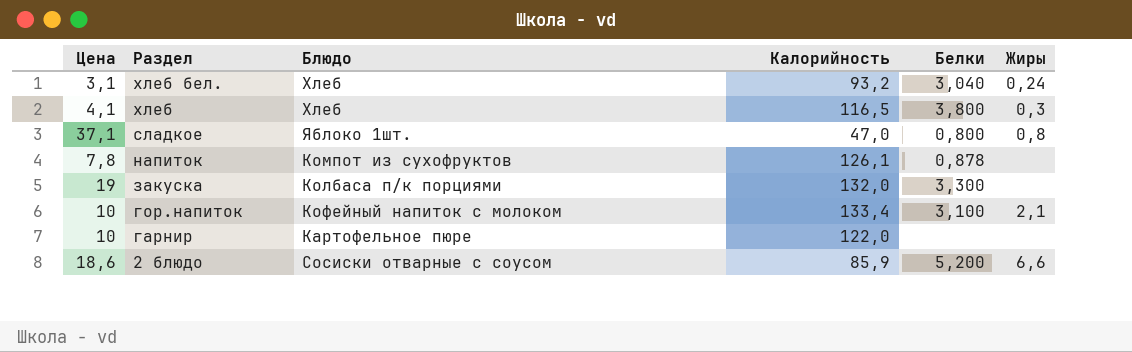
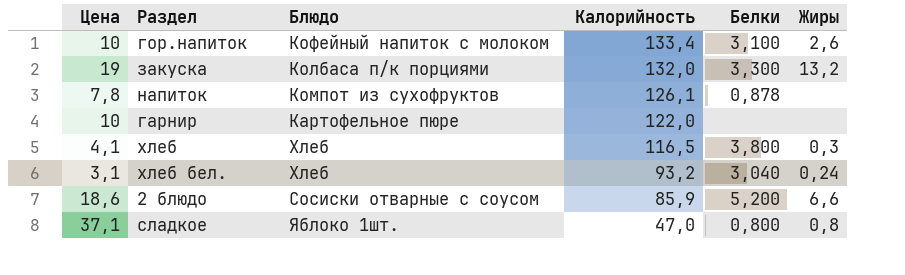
row order: Раздел descending -> Калорийность descending
гор.напиток | Жиры: 2,1 -> 2,6
закуска | Жиры: none -> 13,2

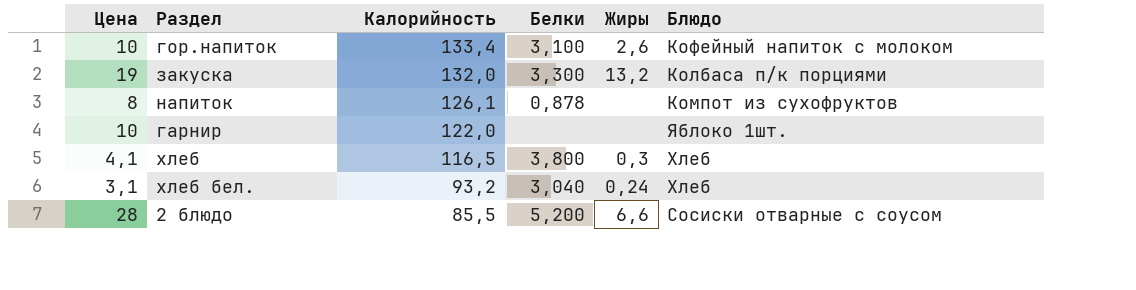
column Блюдо | position: 3 -> 6
row сладкое: 37,1 | Яблоко 1шт. | 47,0 | 0,800 | 0,8 -> none
напиток | Цена: 7,8 -> 8
гарнир | Блюдо: Картофельное пюре -> Яблоко 1шт.
2 блюдо | Цена: 18,6 -> 28
2 блюдо | Калорийность: 85,9 -> 85,5

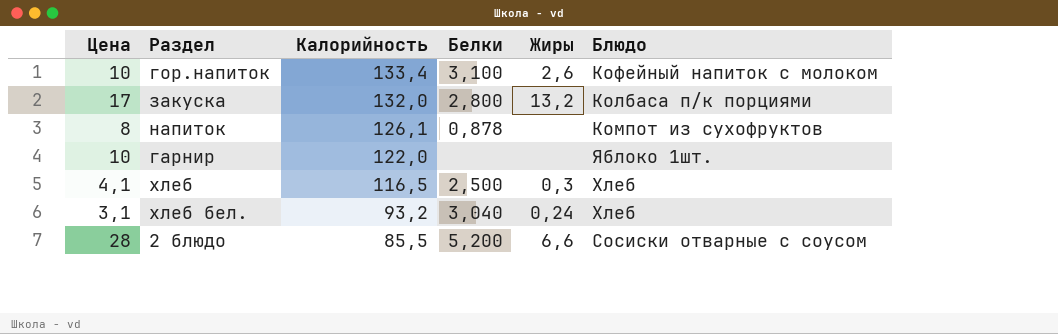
закуска | Цена: 19 -> 17
закуска | Белки: 3,300 -> 2,800
хлеб | Белки: 3,800 -> 2,500

